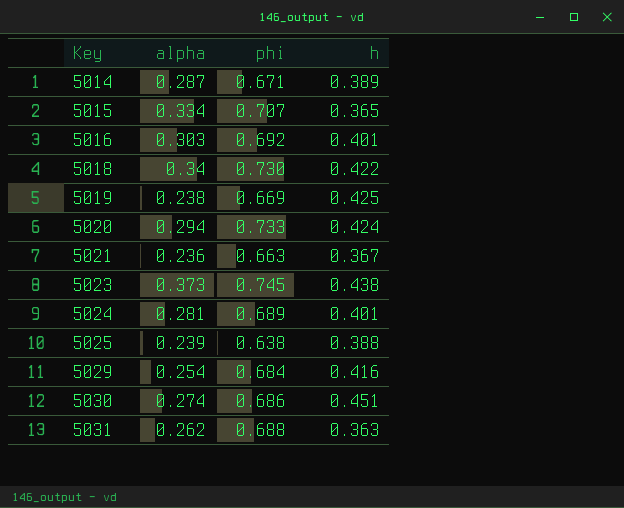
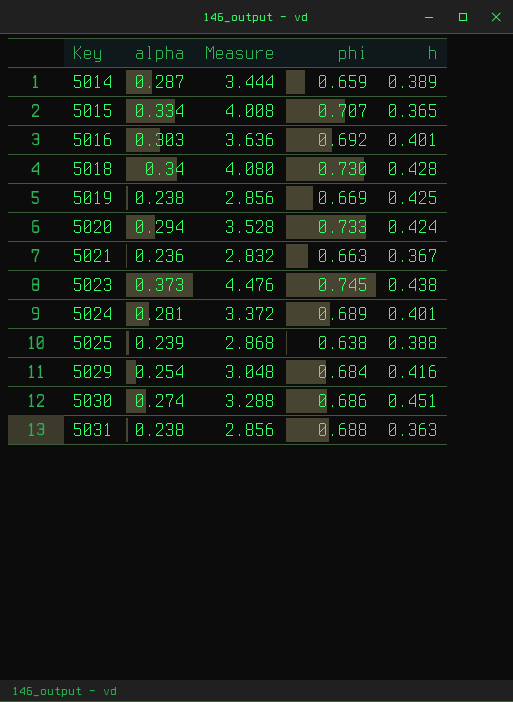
column Measure | formula: none -> [alpha] * 12
5014 | phi: 0.671 -> 0.659
5018 | h: 0.422 -> 0.428
5031 | alpha: 0.262 -> 0.238

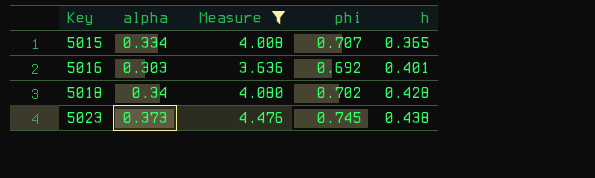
filter: none -> Measure >= 3.636
5018 | phi: 0.730 -> 0.702

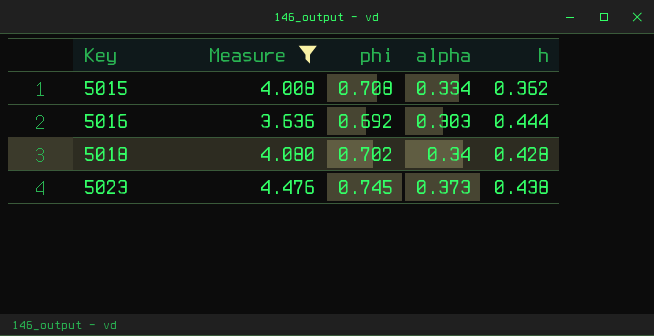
column alpha | position: 2 -> 4
5015 | phi: 0.707 -> 0.708
5015 | h: 0.365 -> 0.362
5016 | h: 0.401 -> 0.444

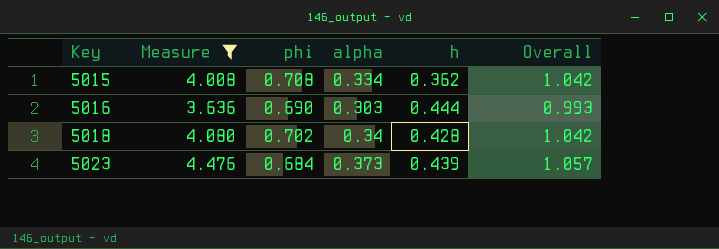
column Overall | formula: none -> [phi] + [alpha]
5016 | phi: 0.692 -> 0.690
5023 | phi: 0.745 -> 0.684
5023 | h: 0.438 -> 0.439

